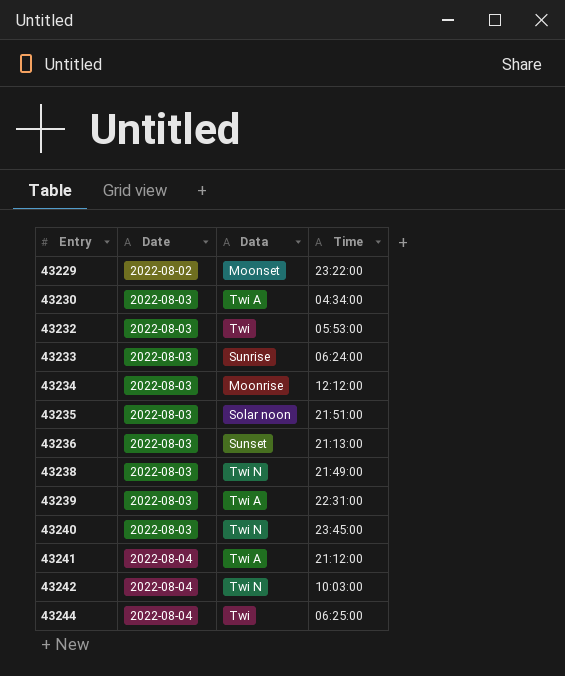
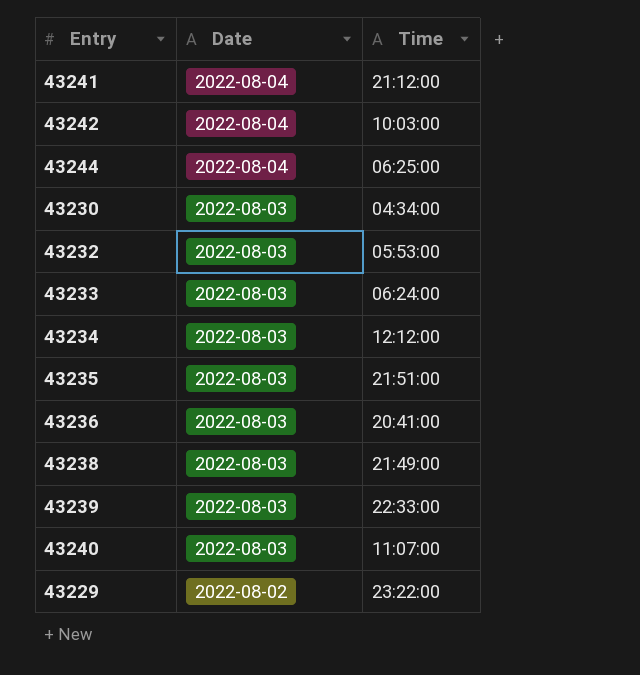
row order: Entry ascending -> Date descending
column Data | position: 3 -> none
43236 | Time: 21:13:00 -> 20:41:00
43239 | Time: 22:31:00 -> 22:33:00
43240 | Time: 23:45:00 -> 11:07:00

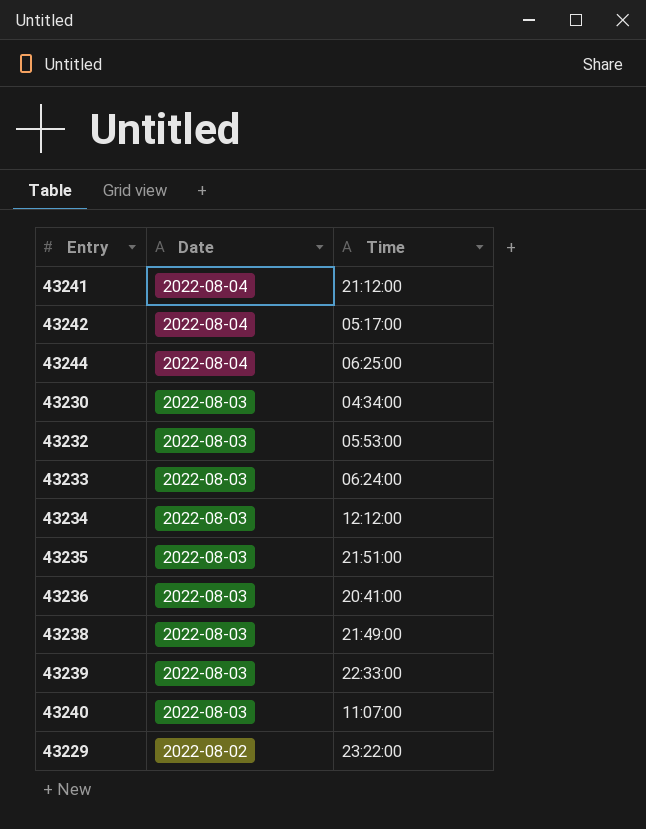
43242 | Time: 10:03:00 -> 05:17:00

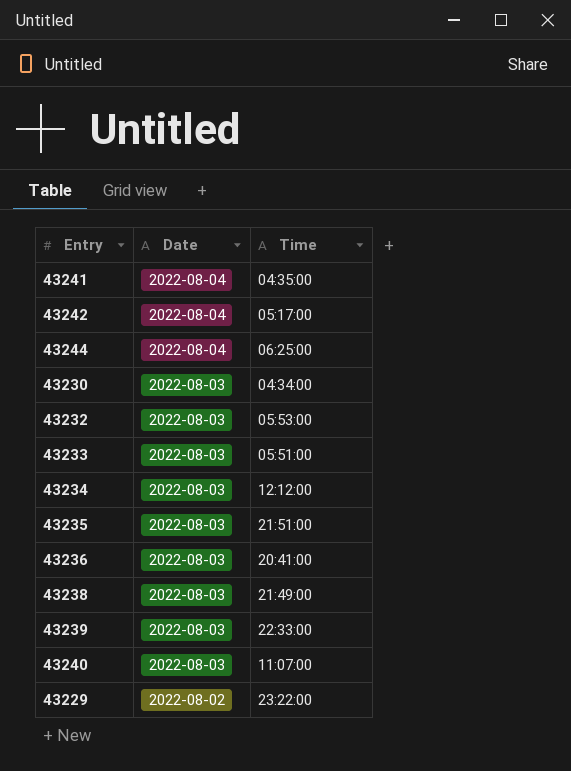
43241 | Time: 21:12:00 -> 04:35:00
43233 | Time: 06:24:00 -> 05:51:00

